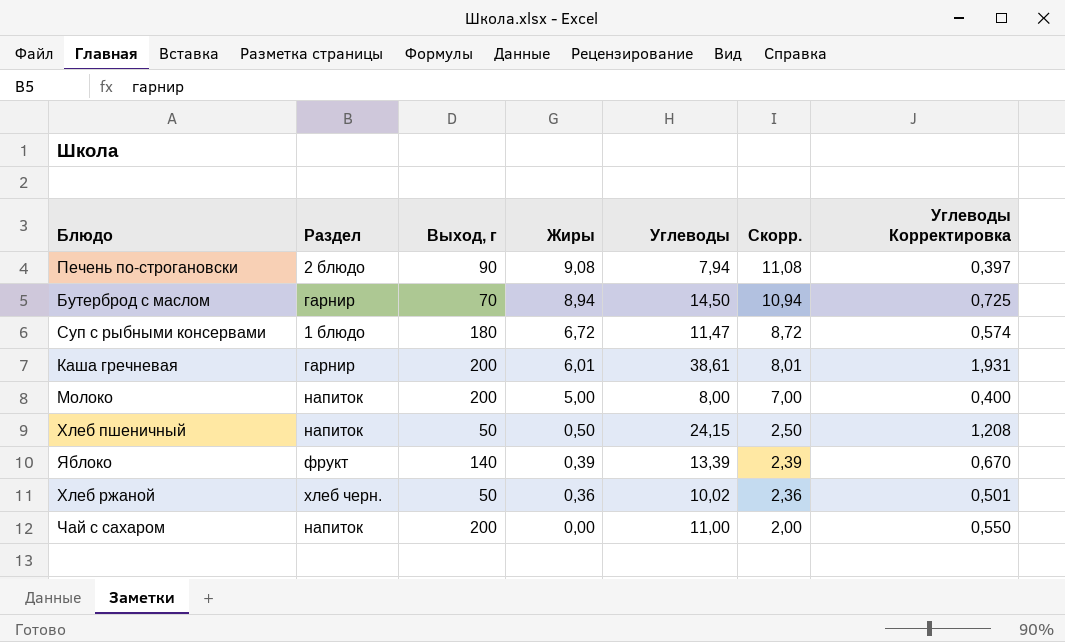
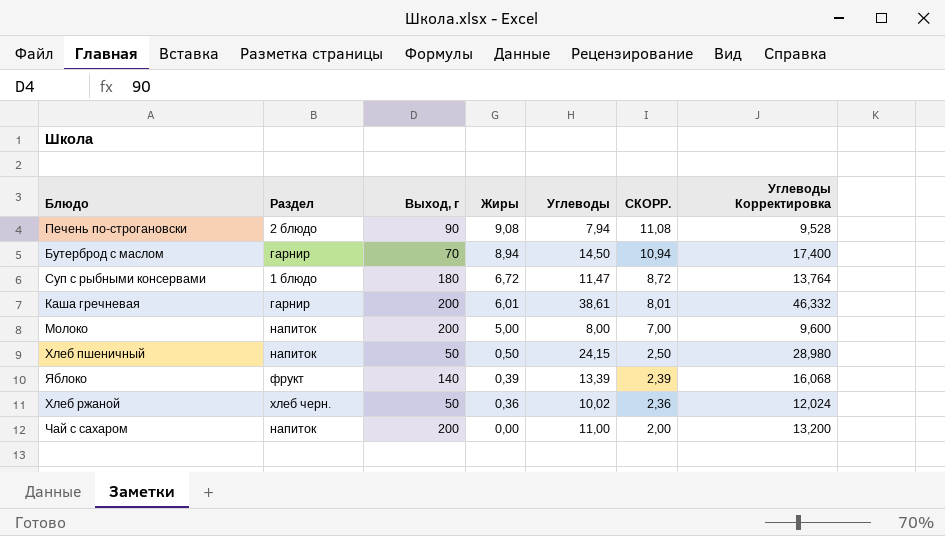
column name: Скорр. -> СКОРР.
column Углеводы Корректировка | formula: [Углеводы] * 0,05 -> [Углеводы] * 1,2

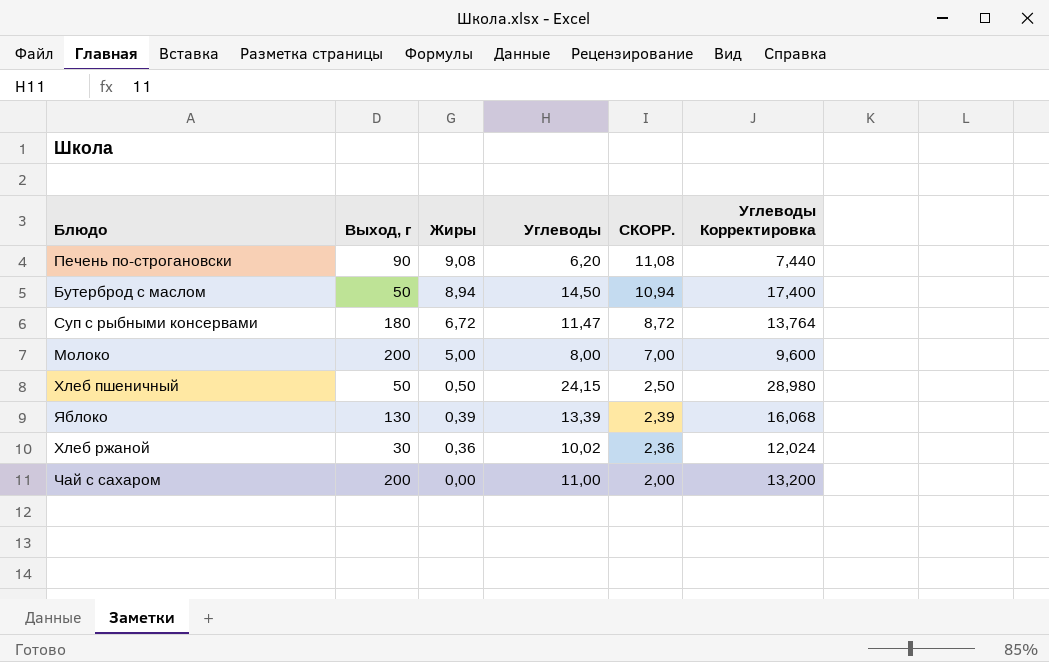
column Раздел | position: 2 -> none
row Каша гречневая: гарнир | 200 | 6,01 | 38,61 | 8,01 | 46,332 -> none
Печень по-строгановски | Углеводы: 7,94 -> 6,20
Печень по-строгановски | Углеводы Корректировка: 9,528 -> 7,440
Бутерброд с маслом | Выход, г: 70 -> 50
Яблоко | Выход, г: 140 -> 130
Хлеб ржаной | Выход, г: 50 -> 30

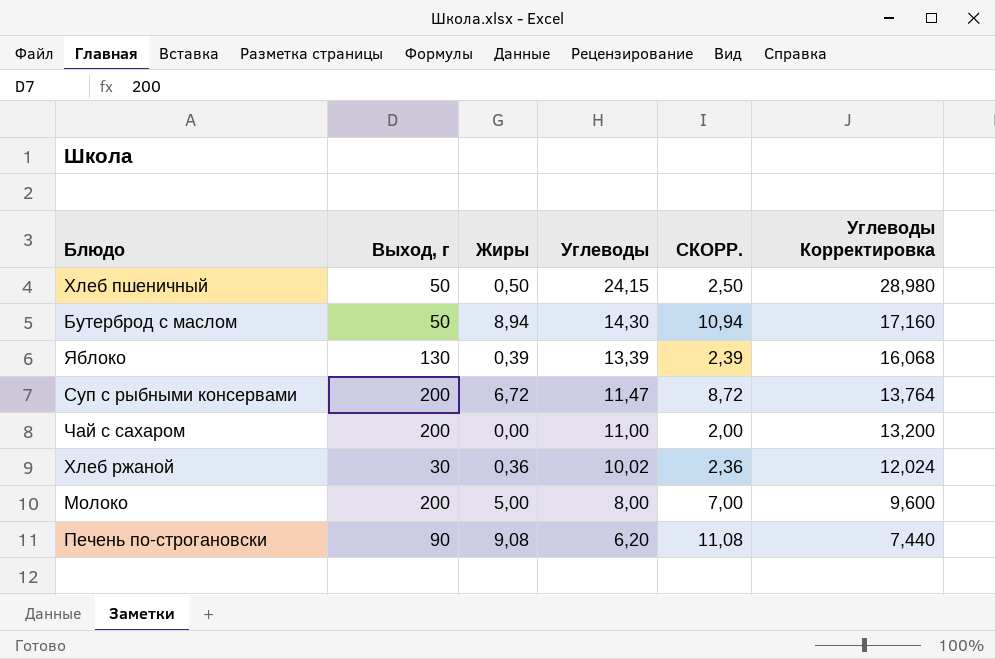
row order: Жиры descending -> Углеводы descending
Бутерброд с маслом | Углеводы: 14,50 -> 14,30
Бутерброд с маслом | Углеводы Корректировка: 17,400 -> 17,160
Суп с рыбными консервами | Выход, г: 180 -> 200

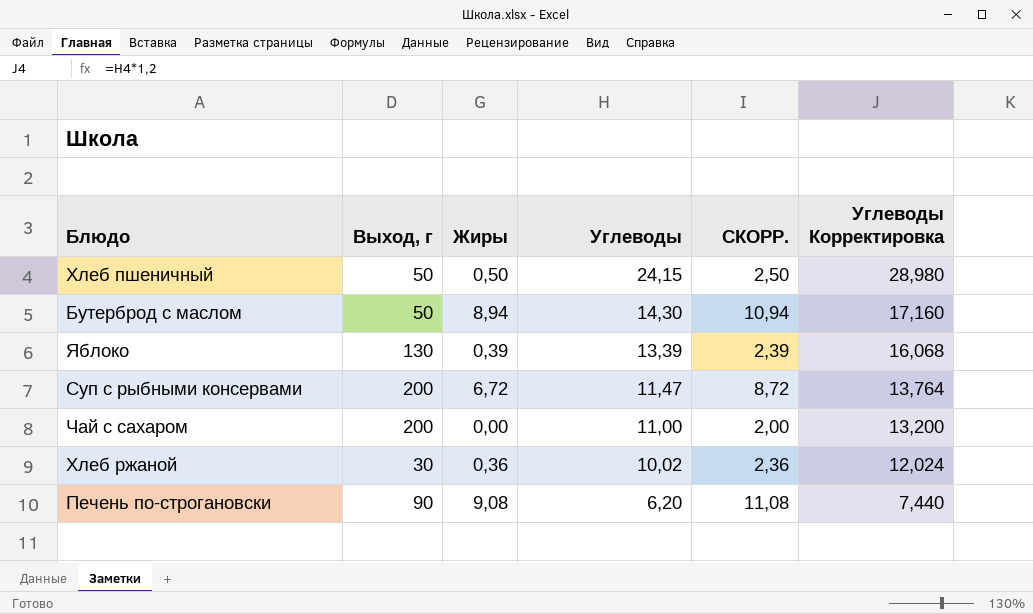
row Молоко: 200 | 5,00 | 8,00 | 7,00 | 9,600 -> none

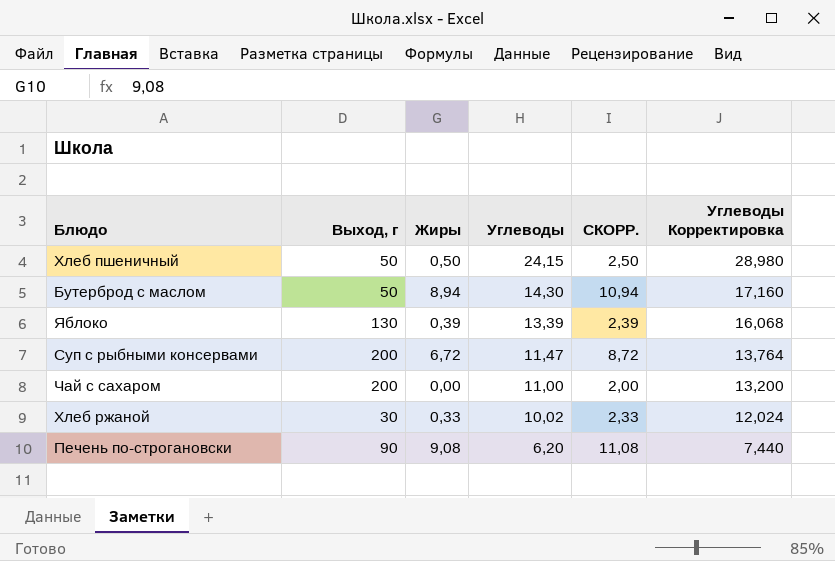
Хлеб ржаной | Жиры: 0,36 -> 0,33
Хлеб ржаной | СКОРР.: 2,36 -> 2,33

